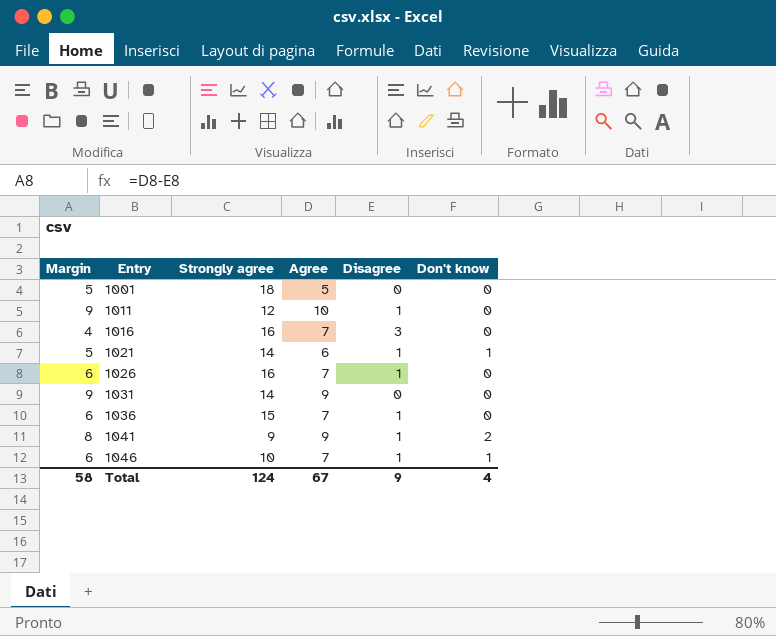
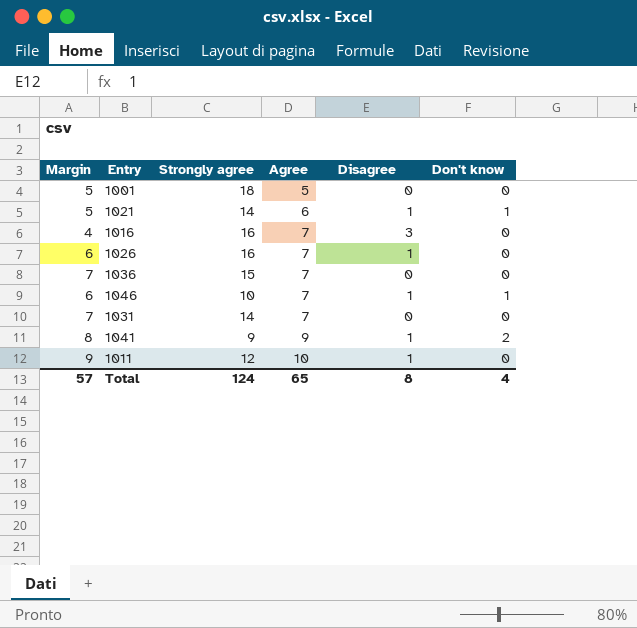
row order: Entry ascending -> Agree ascending
1036 | Margin: 6 -> 7
1036 | Disagree: 1 -> 0
1031 | Margin: 9 -> 7
1031 | Agree: 9 -> 7
Total | Margin: 58 -> 57
Total | Agree: 67 -> 65
Total | Disagree: 9 -> 8

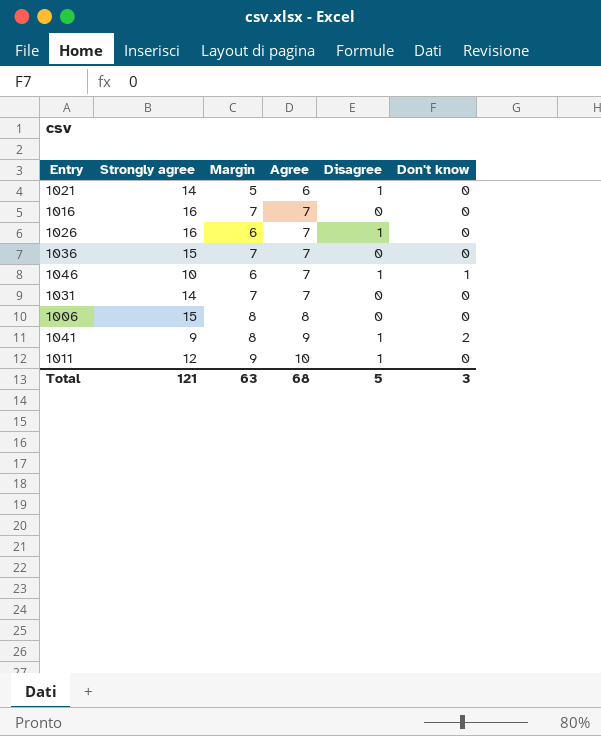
column Margin | position: 1 -> 3
row 1001: 5 | 18 | 5 | 0 | 0 -> none
1021 | Don't know: 1 -> 0
1016 | Margin: 4 -> 7
1016 | Disagree: 3 -> 0
row 1006: none -> 15 | 8 | 8 | 0 | 0
Total | Strongly agree: 124 -> 121
Total | Margin: 57 -> 63
Total | Agree: 65 -> 68
Total | Disagree: 8 -> 5
Total | Don't know: 4 -> 3

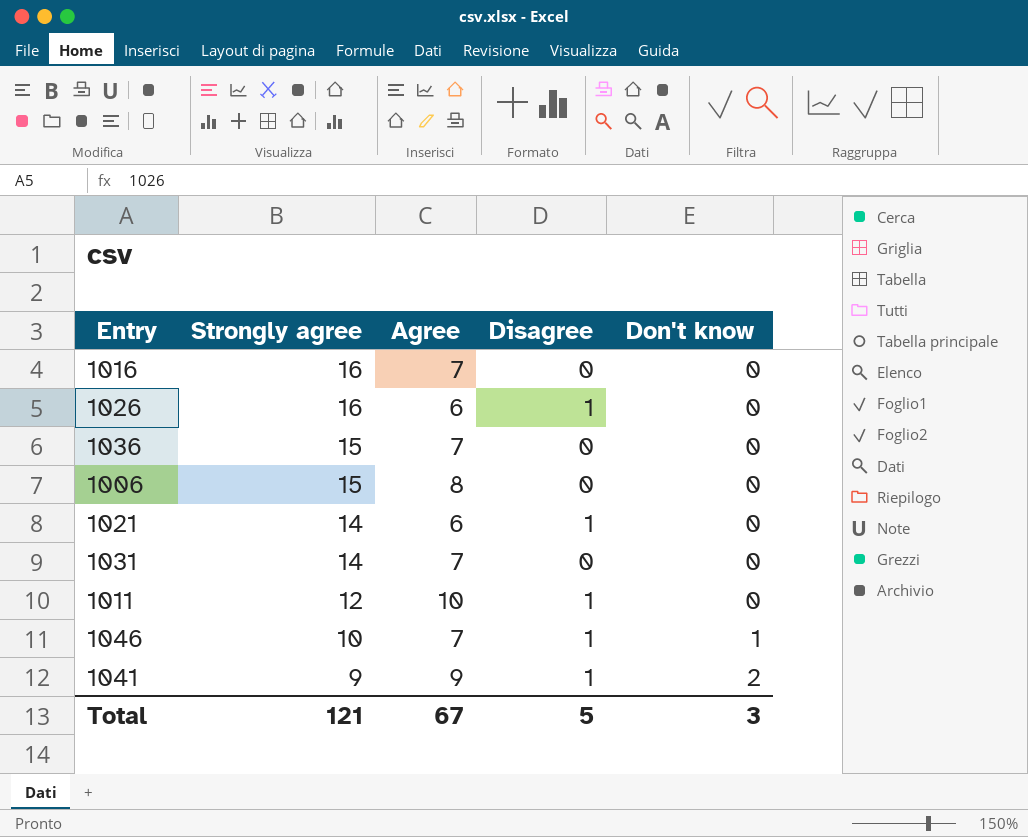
row order: Agree ascending -> Strongly agree descending
column Margin | formula: [Agree] - [Disagree] -> none
1026 | Agree: 7 -> 6
Total | Agree: 68 -> 67

